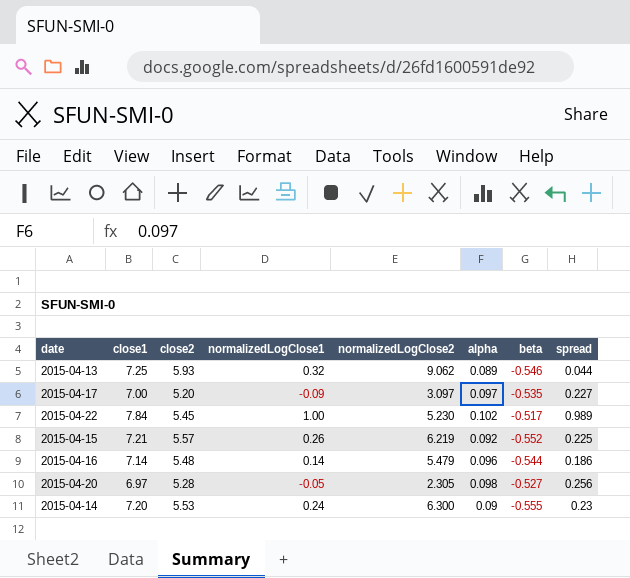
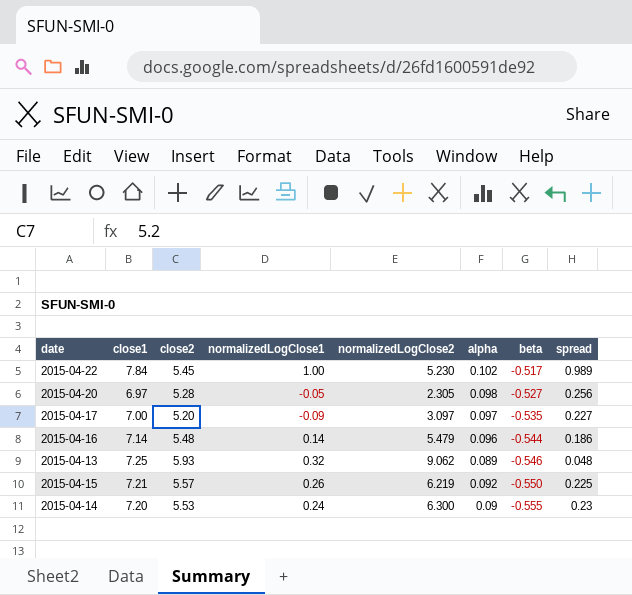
row order: none -> beta descending
2015-04-13 | spread: 0.044 -> 0.048
2015-04-15 | beta: -0.552 -> -0.550

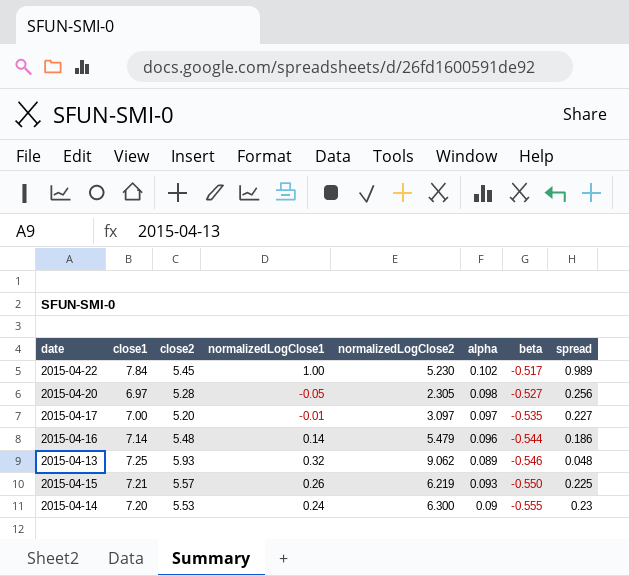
2015-04-17 | normalizedLogClose1: -0.09 -> -0.01
2015-04-15 | alpha: 0.092 -> 0.093

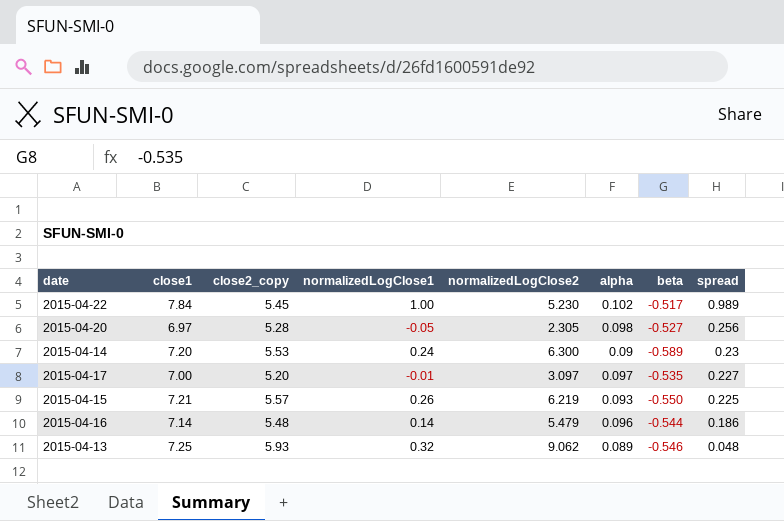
row order: beta descending -> spread descending
column name: close2 -> close2_copy
2015-04-14 | beta: -0.555 -> -0.589

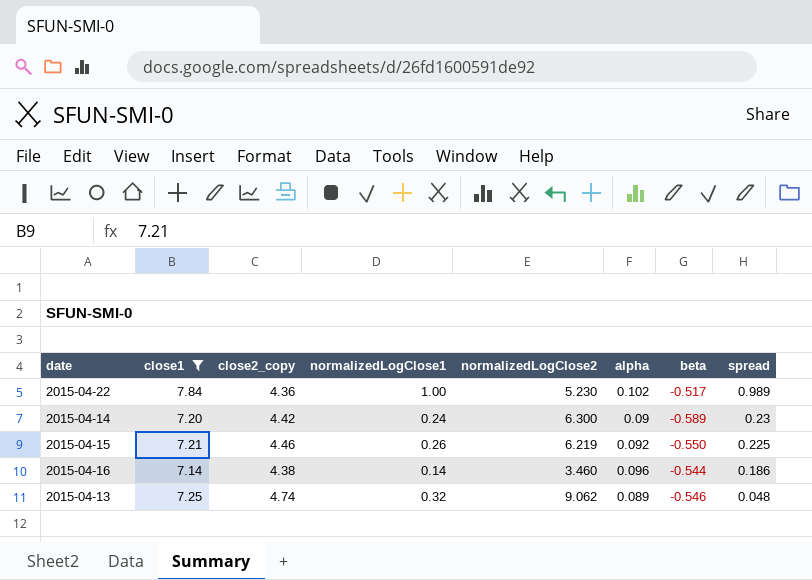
filter: none -> close1 >= 7.14
2015-04-22 | close2_copy: 5.45 -> 4.36
2015-04-14 | close2_copy: 5.53 -> 4.42
2015-04-15 | close2_copy: 5.57 -> 4.46
2015-04-15 | alpha: 0.093 -> 0.092
2015-04-16 | close2_copy: 5.48 -> 4.38
2015-04-16 | normalizedLogClose2: 5.479 -> 3.460
2015-04-13 | close2_copy: 5.93 -> 4.74

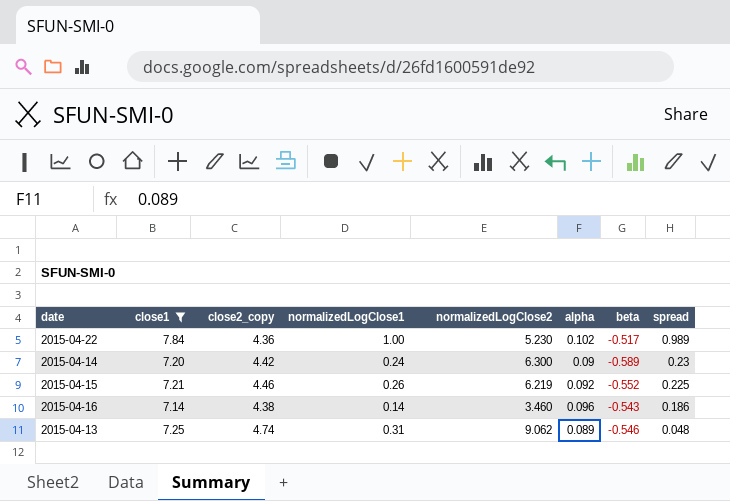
2015-04-15 | beta: -0.550 -> -0.552
2015-04-16 | beta: -0.544 -> -0.543
2015-04-13 | normalizedLogClose1: 0.32 -> 0.31

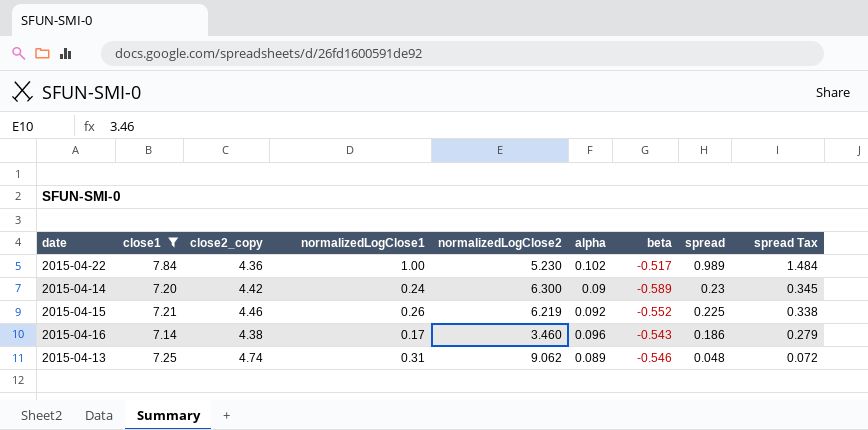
column spread Tax | formula: none -> [spread] * 1.5
2015-04-16 | normalizedLogClose1: 0.14 -> 0.17

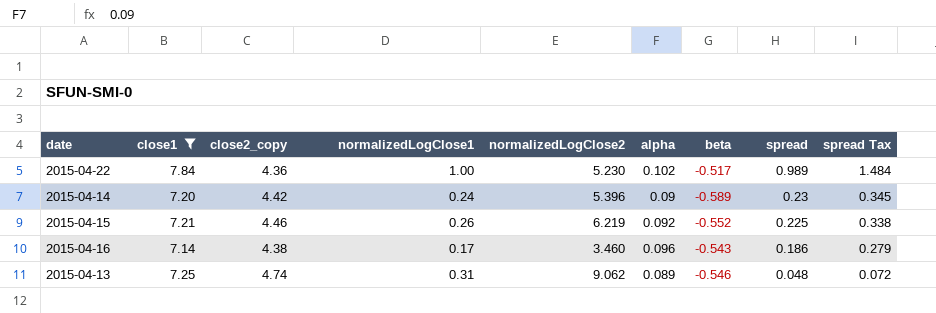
2015-04-14 | normalizedLogClose2: 6.300 -> 5.396

